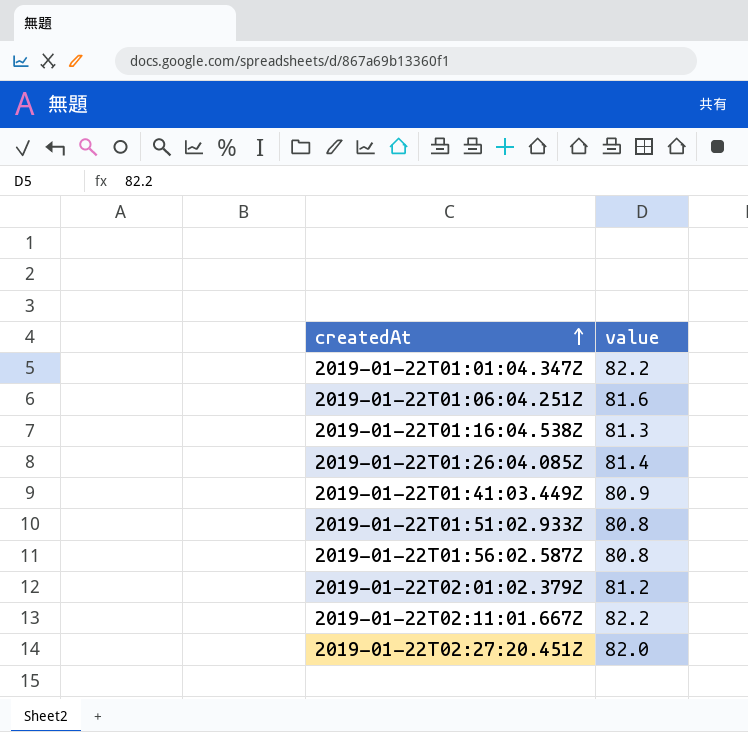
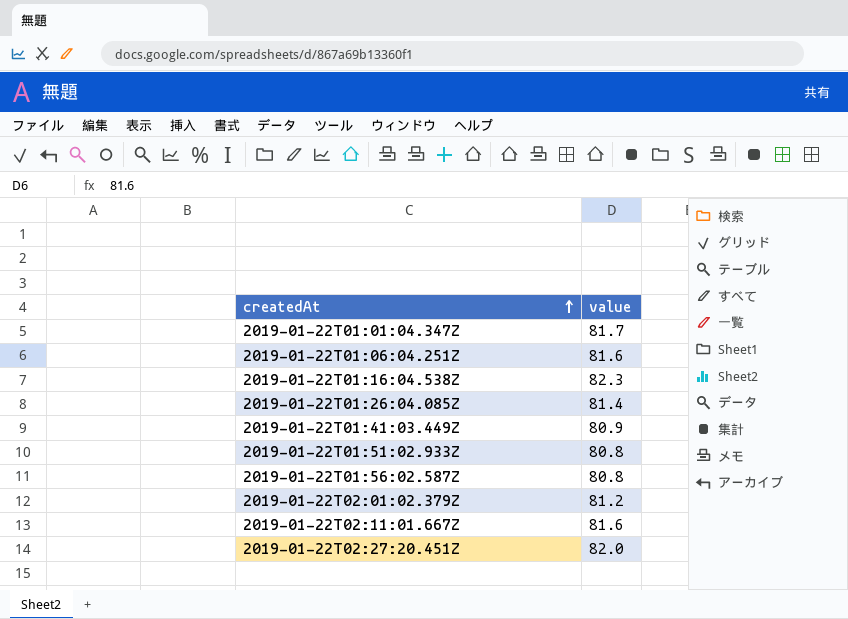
2019-01-22T01:01:04.347Z | value: 82.2 -> 81.7
2019-01-22T01:16:04.538Z | value: 81.3 -> 82.3
2019-01-22T02:11:01.667Z | value: 82.2 -> 81.6

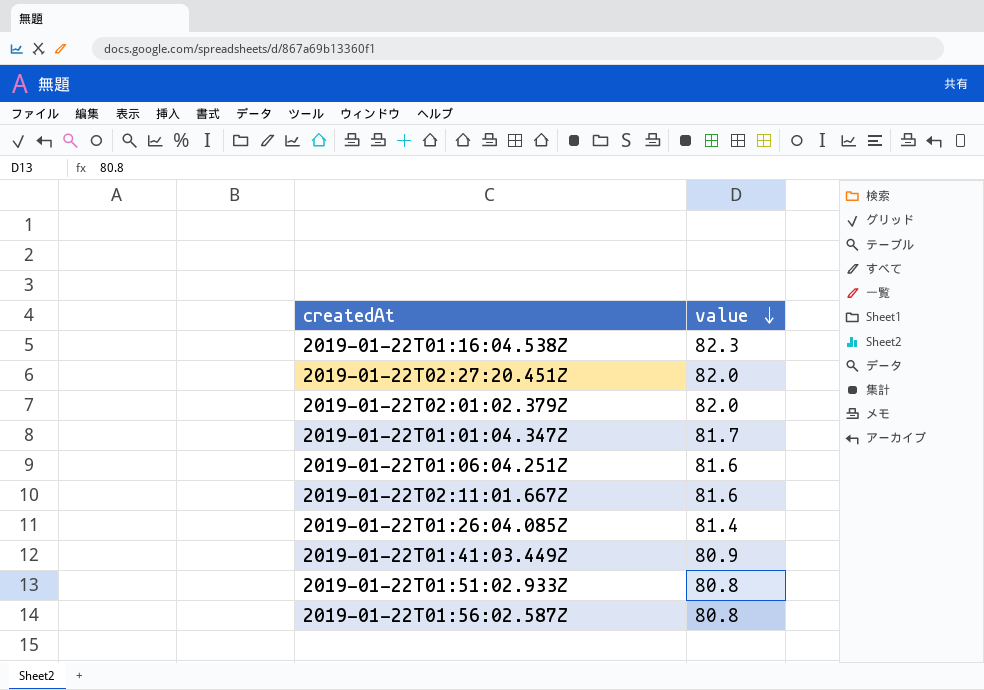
row order: createdAt ascending -> value descending
2019-01-22T02:01:02.379Z | value: 81.2 -> 82.0

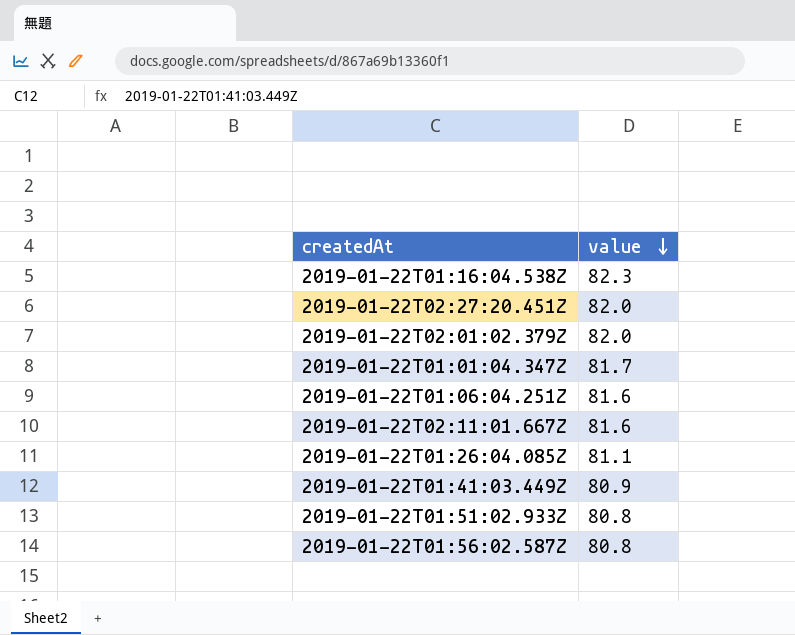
2019-01-22T01:26:04.085Z | value: 81.4 -> 81.1

